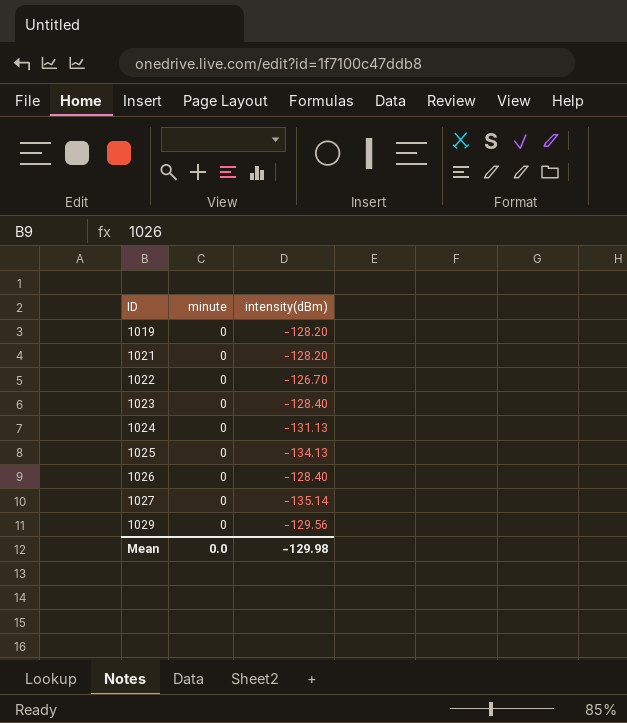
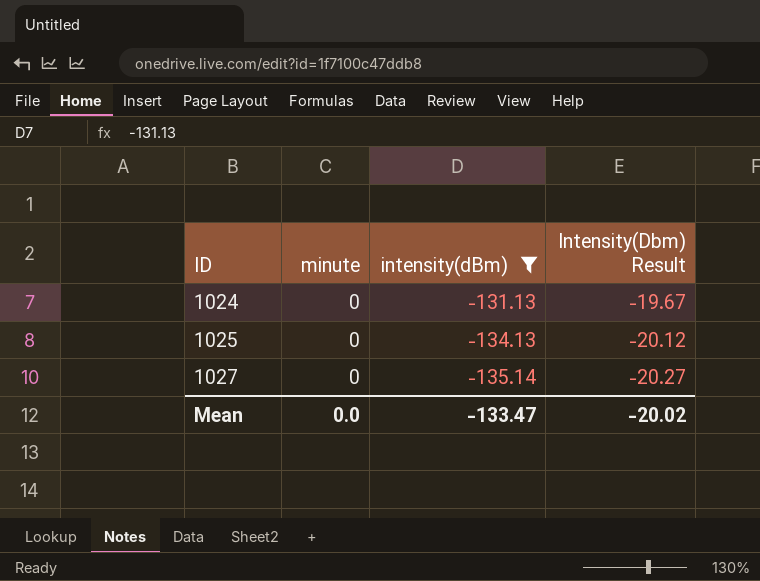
filter: none -> intensity(dBm) <= -131.13
column Intensity(Dbm) Result | formula: none -> [intensity(dBm)] * 0.15
Mean | intensity(dBm): -129.98 -> -133.47

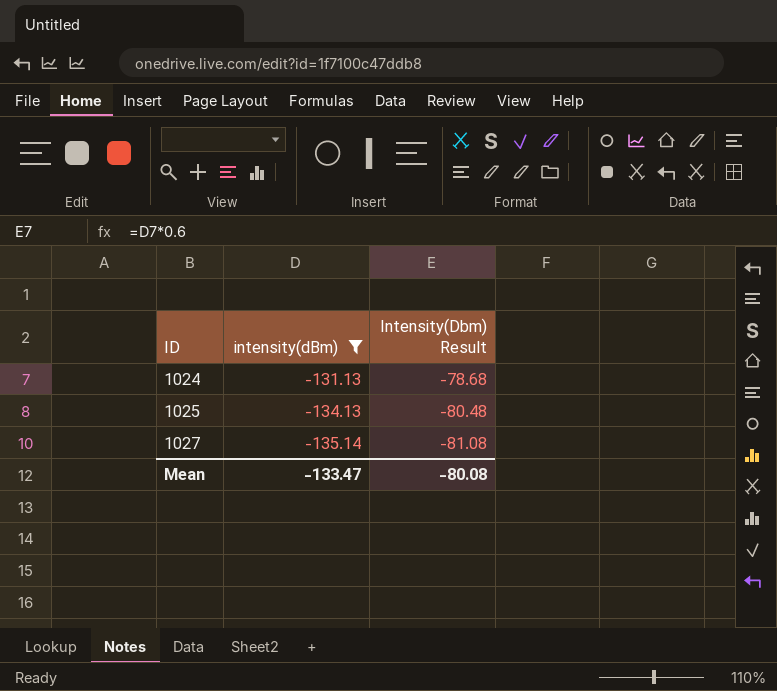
column minute | position: 2 -> none
column Intensity(Dbm) Result | formula: [intensity(dBm)] * 0.15 -> [intensity(dBm)] * 0.6
Mean | Intensity(Dbm) Result: -20.02 -> -80.08

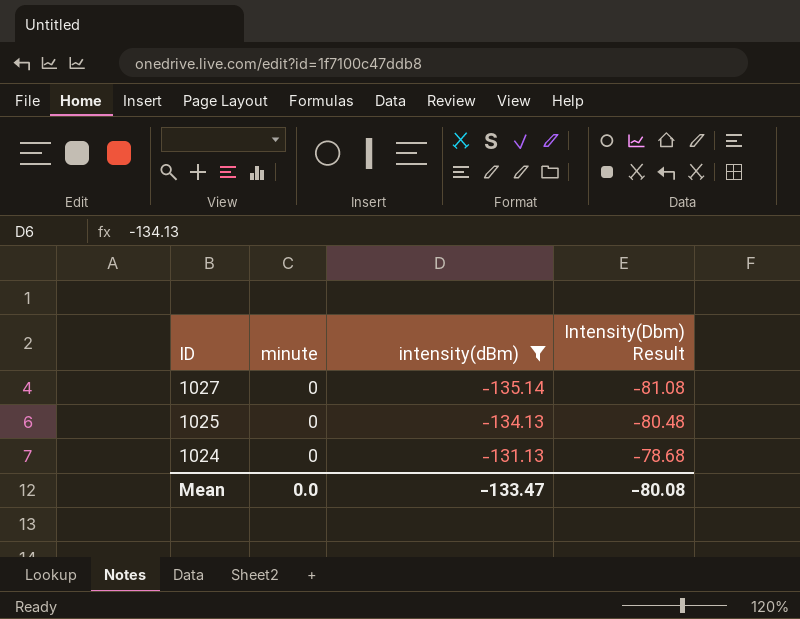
row order: ID ascending -> ID descending
column minute | position: none -> 2

